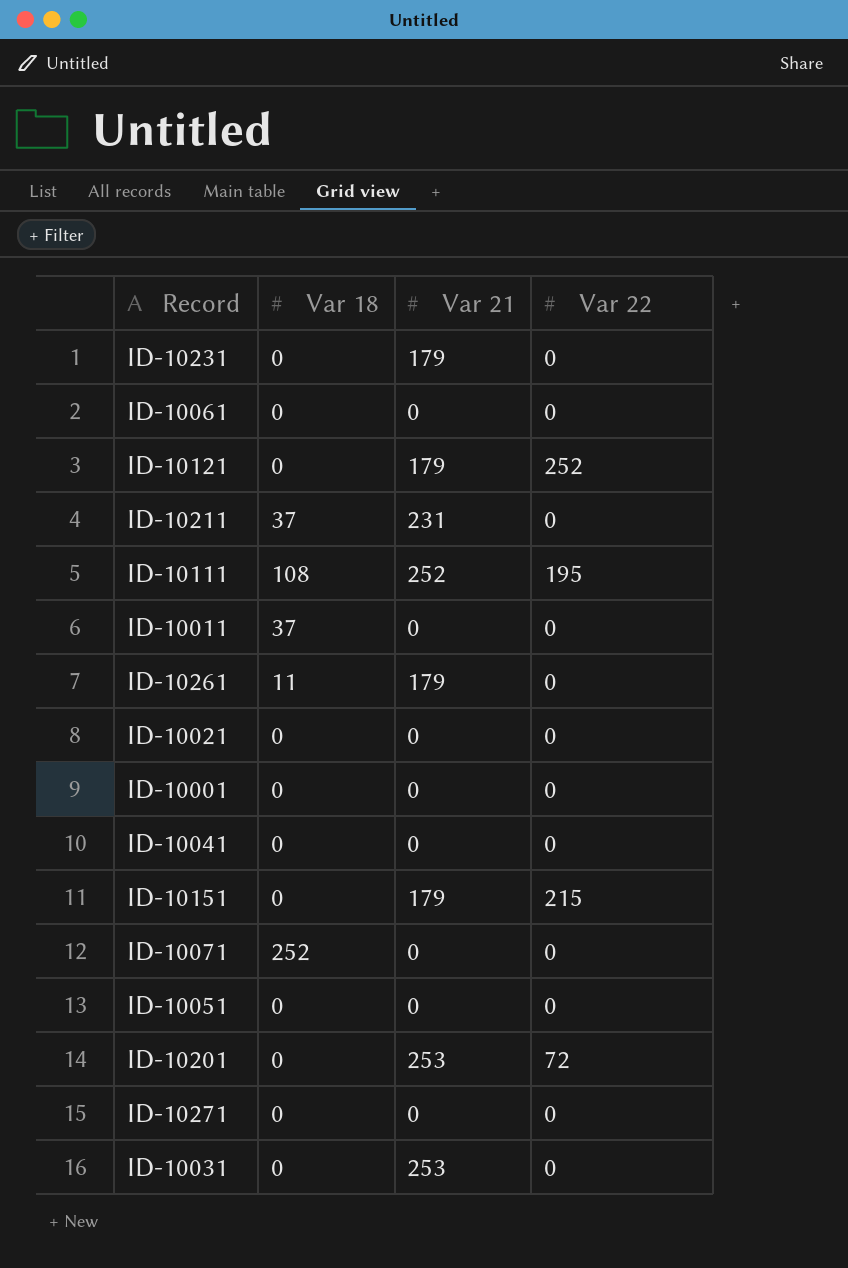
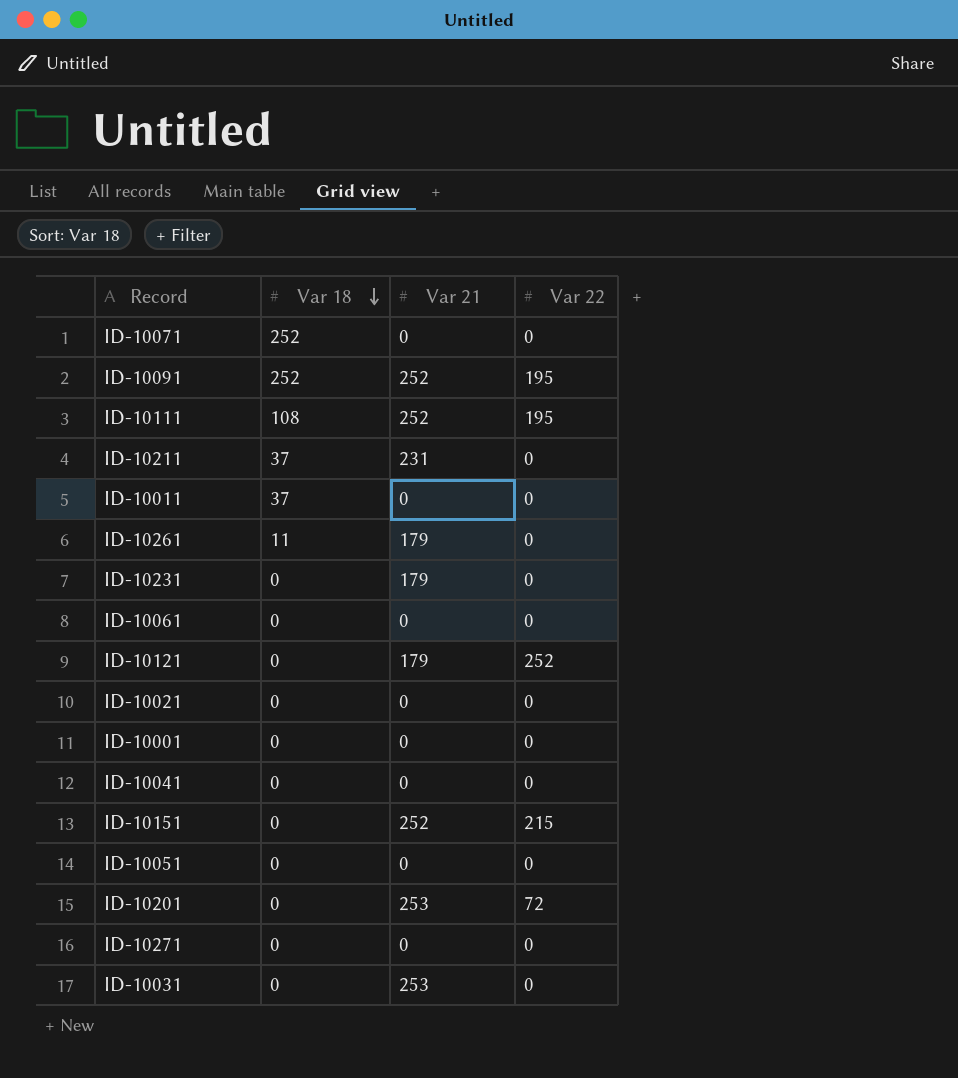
row order: none -> Var 18 descending
row ID-10091: none -> 252 | 252 | 195
ID-10151 | Var 21: 179 -> 252

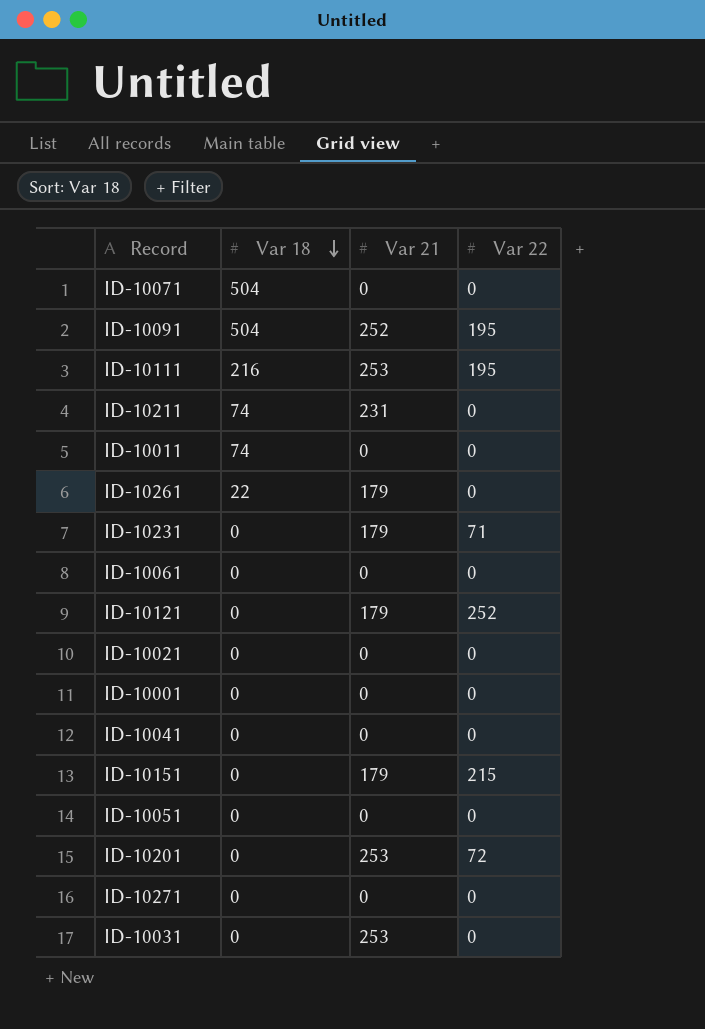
ID-10071 | Var 18: 252 -> 504
ID-10091 | Var 18: 252 -> 504
ID-10111 | Var 18: 108 -> 216
ID-10111 | Var 21: 252 -> 253
ID-10211 | Var 18: 37 -> 74
ID-10011 | Var 18: 37 -> 74
ID-10261 | Var 18: 11 -> 22
ID-10231 | Var 22: 0 -> 71
ID-10151 | Var 21: 252 -> 179

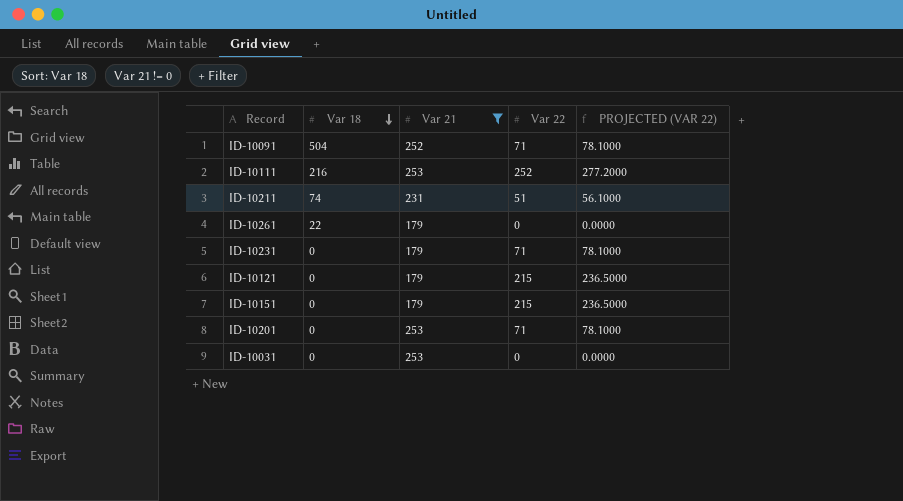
filter: none -> Var 21 != 0
column PROJECTED (VAR 22) | formula: none -> [Var 22] * 1.1
ID-10091 | Var 22: 195 -> 71
ID-10111 | Var 22: 195 -> 252
ID-10211 | Var 22: 0 -> 51
ID-10121 | Var 22: 252 -> 215
ID-10201 | Var 22: 72 -> 71

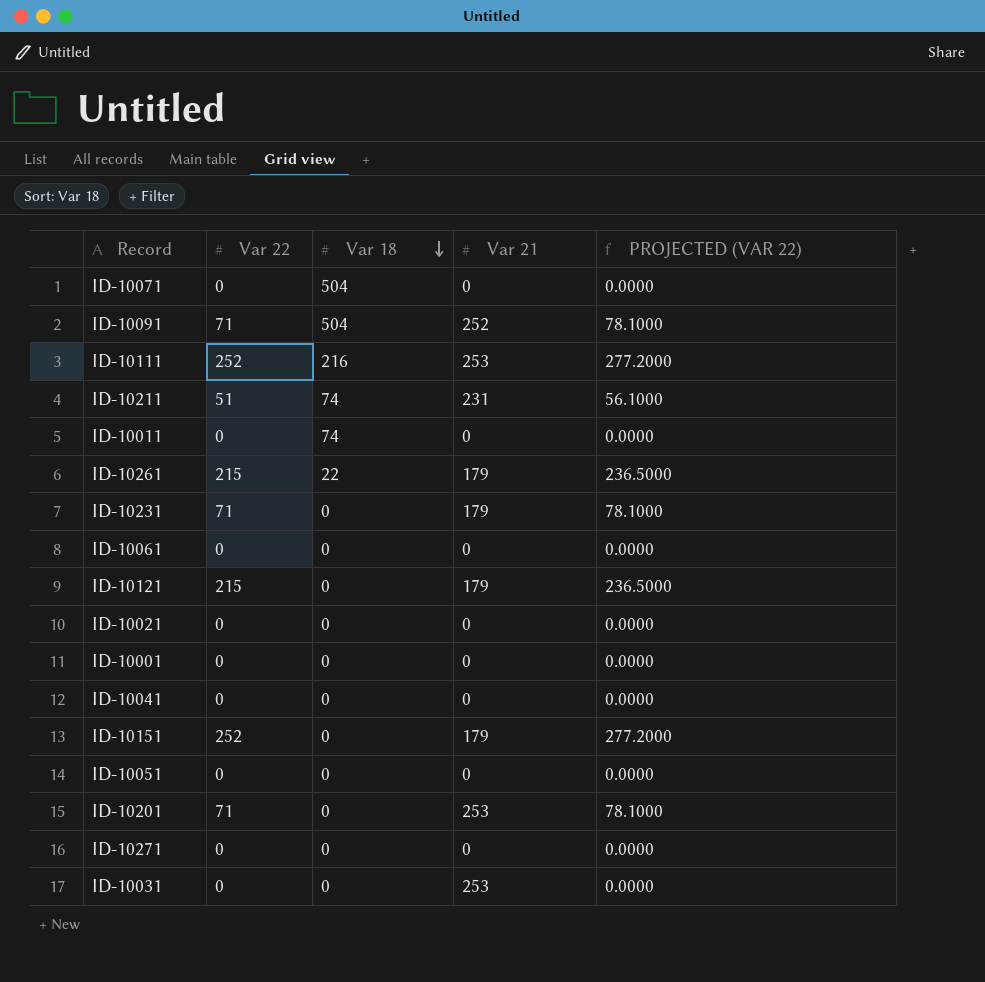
filter: Var 21 != 0 -> none
column Var 22 | position: 4 -> 2
ID-10261 | Var 22: 0 -> 215
ID-10261 | PROJECTED (VAR 22): 0.0000 -> 236.5000
ID-10151 | Var 22: 215 -> 252
ID-10151 | PROJECTED (VAR 22): 236.5000 -> 277.2000

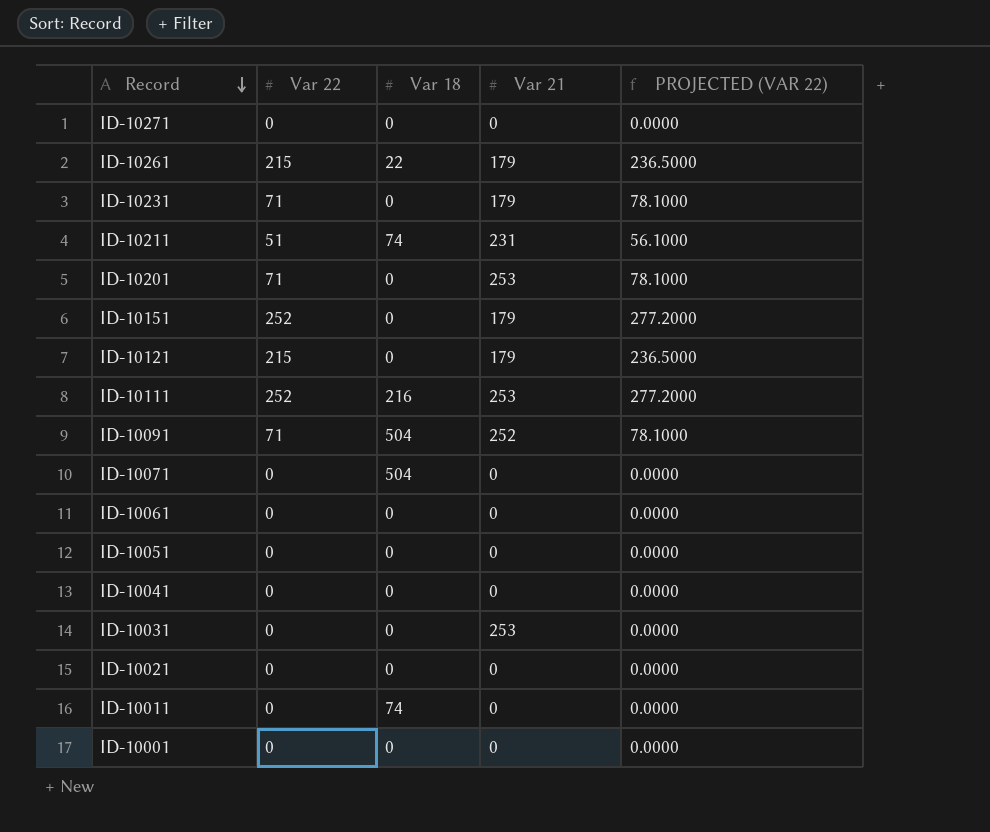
row order: Var 18 descending -> Record descending

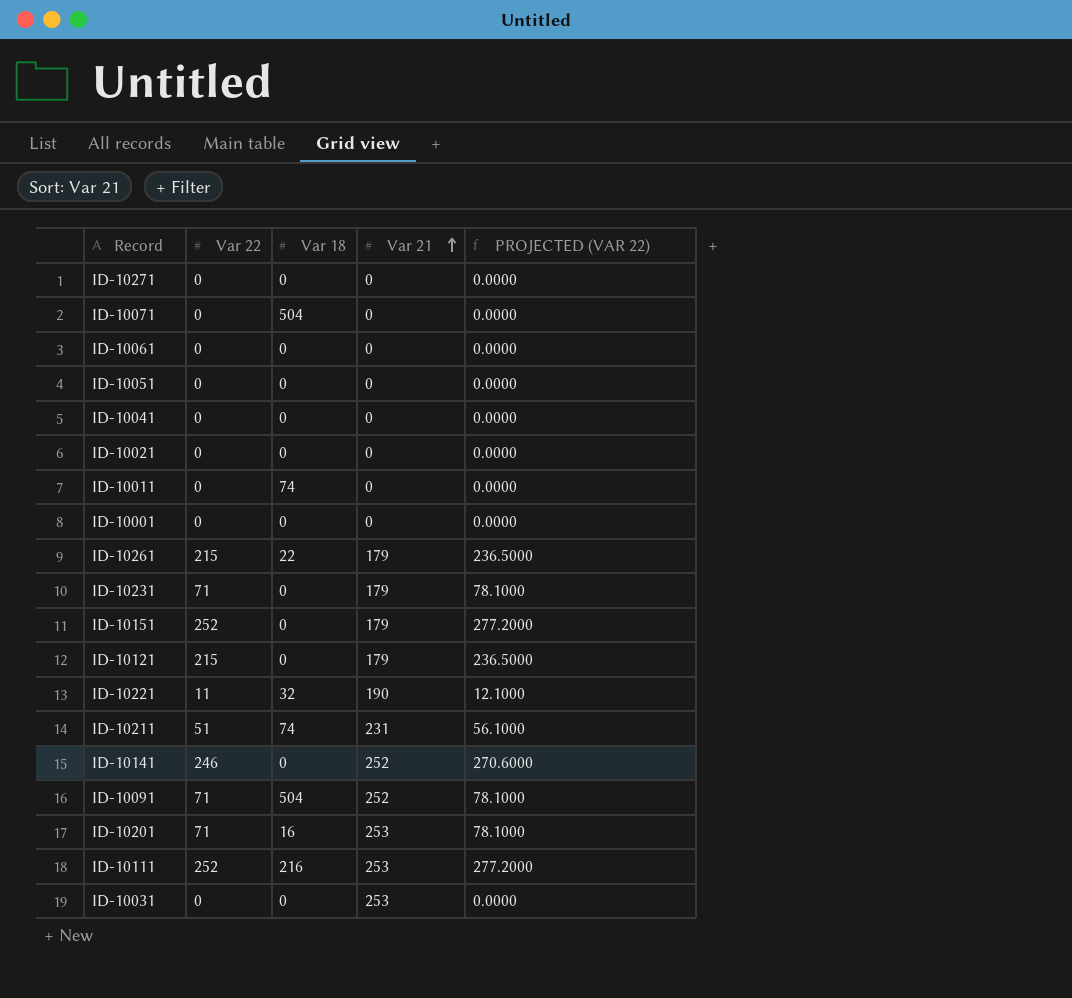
row order: Record descending -> Var 21 ascending
row ID-10221: none -> 11 | 32 | 190 | 12.1000
row ID-10141: none -> 246 | 0 | 252 | 270.6000
ID-10201 | Var 18: 0 -> 16

